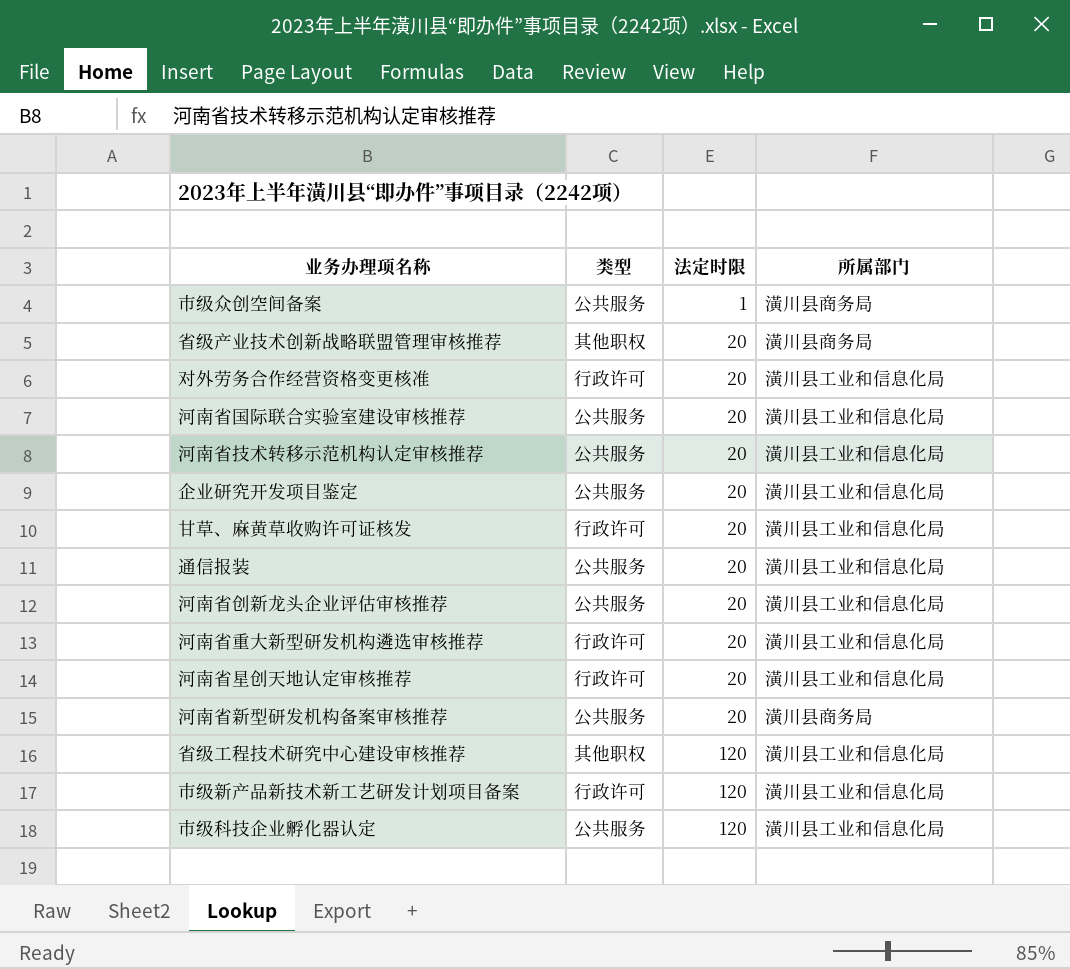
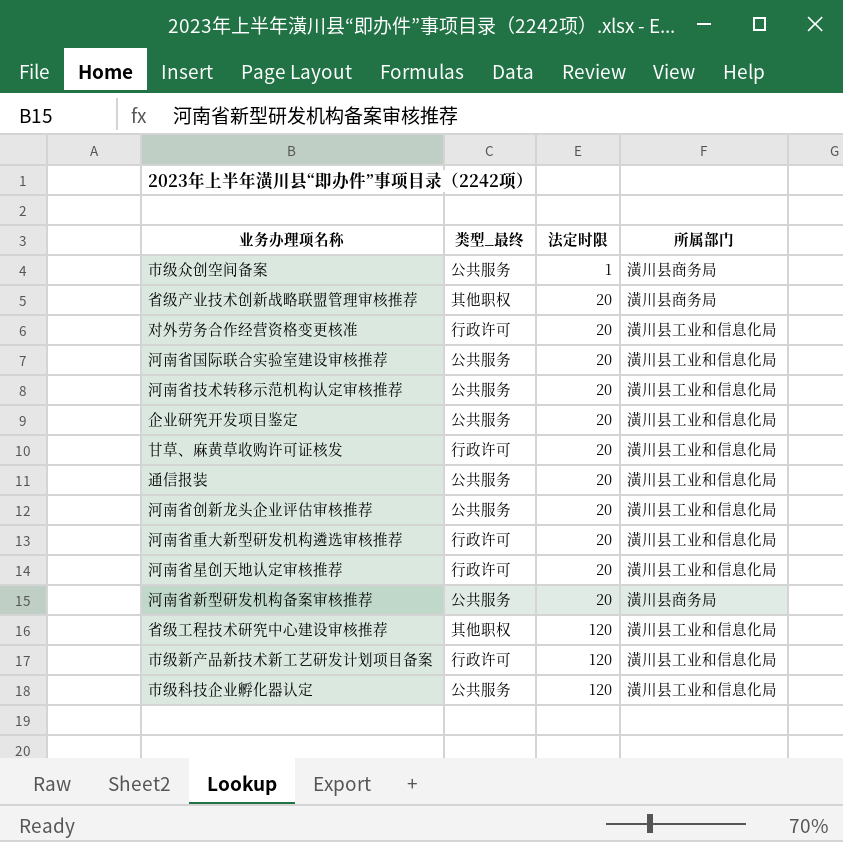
column name: 类型 -> 类型_最终

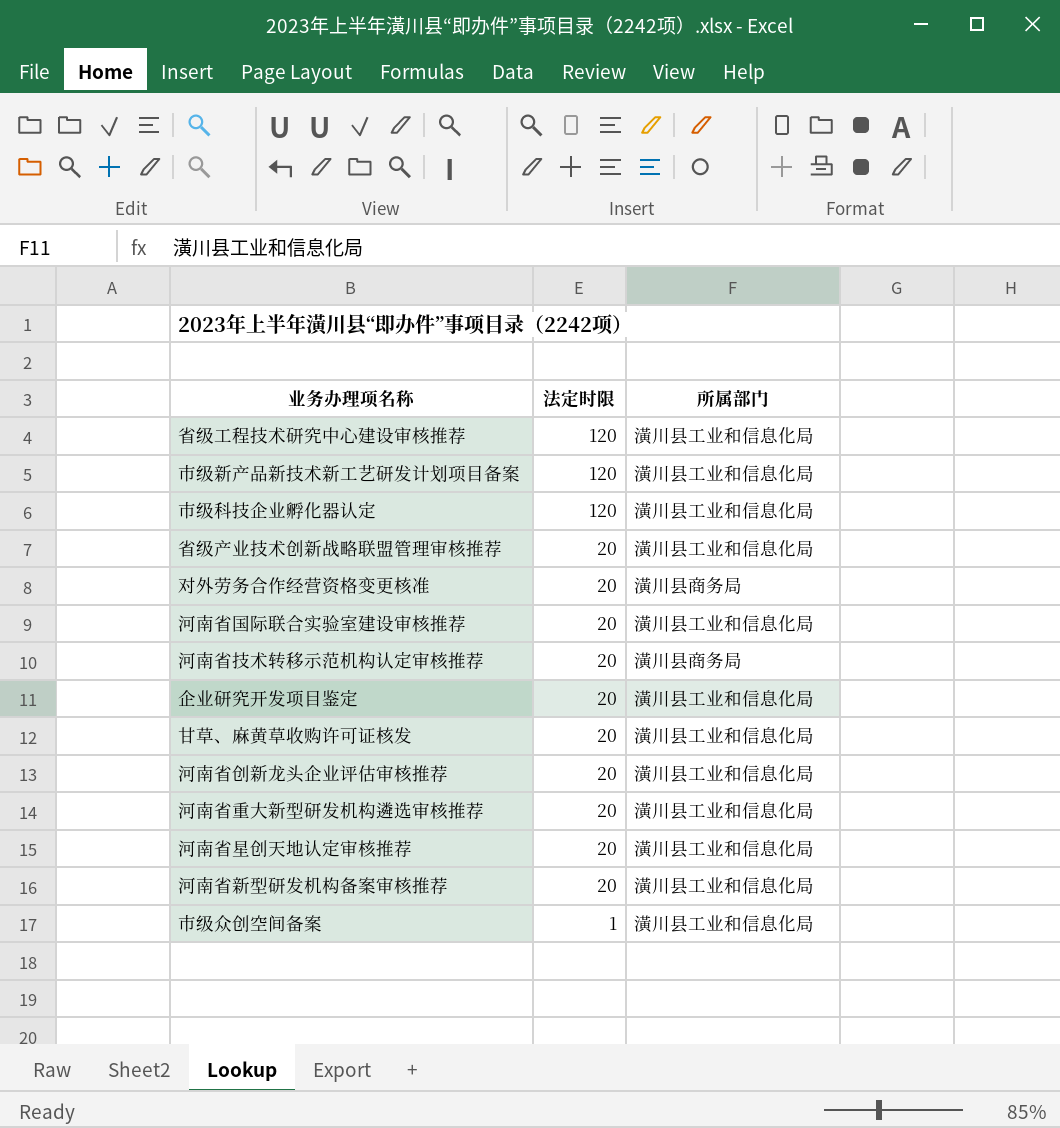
row order: 法定时限 ascending -> 法定时限 descending
column 类型_最终 | position: 2 -> none
row 通信报装: 公共服务 | 20 | 潢川县工业和信息化局 -> none
省级产业技术创新战略联盟管理审核推荐 | 所属部门: 潢川县商务局 -> 潢川县工业和信息化局
对外劳务合作经营资格变更核准 | 所属部门: 潢川县工业和信息化局 -> 潢川县商务局
河南省技术转移示范机构认定审核推荐 | 所属部门: 潢川县工业和信息化局 -> 潢川县商务局
河南省新型研发机构备案审核推荐 | 所属部门: 潢川县商务局 -> 潢川县工业和信息化局
市级众创空间备案 | 所属部门: 潢川县商务局 -> 潢川县工业和信息化局

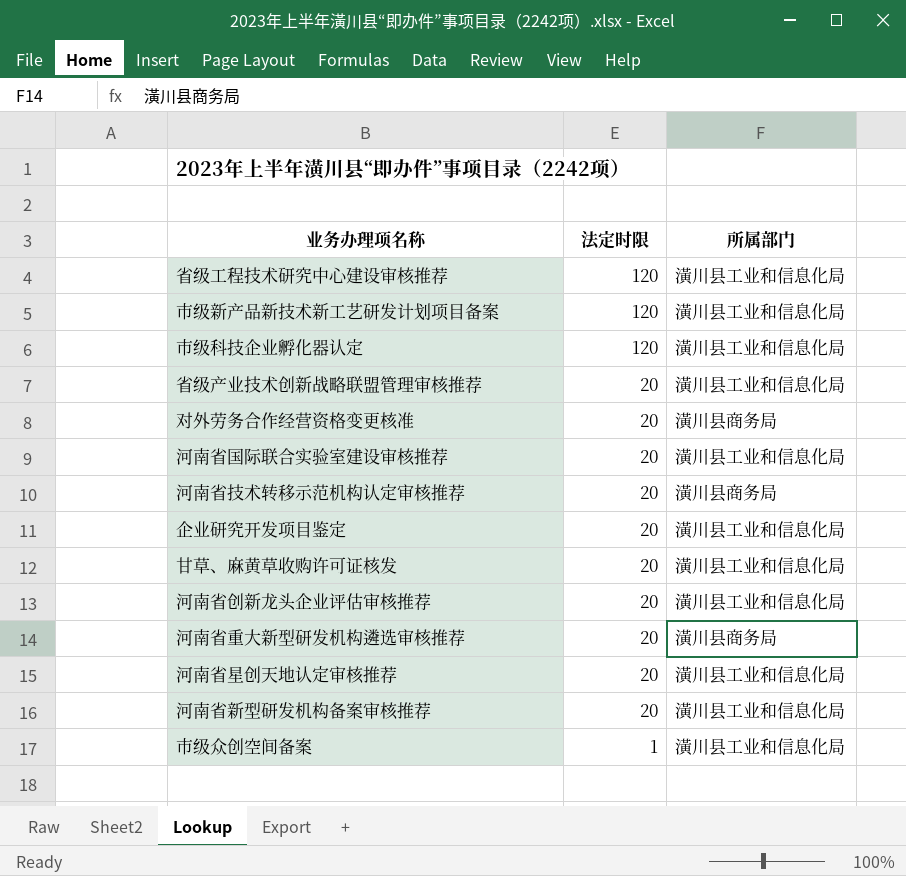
河南省重大新型研发机构遴选审核推荐 | 所属部门: 潢川县工业和信息化局 -> 潢川县商务局

